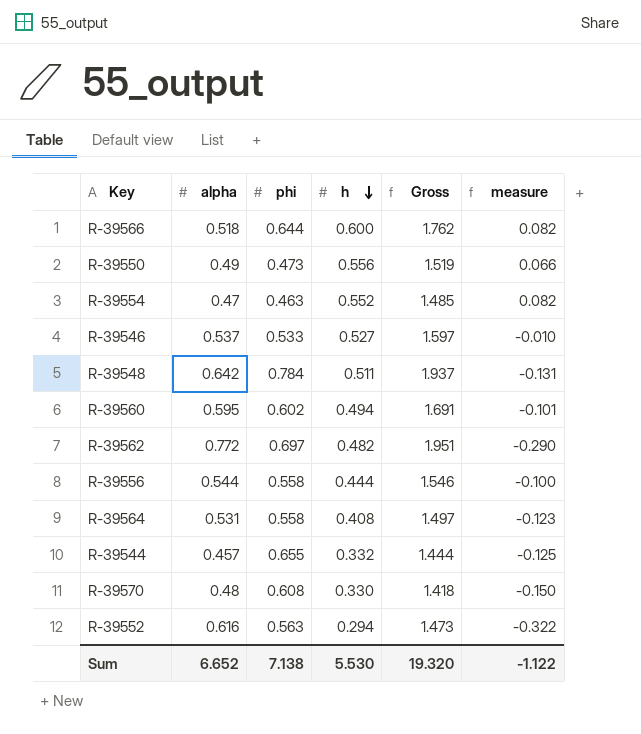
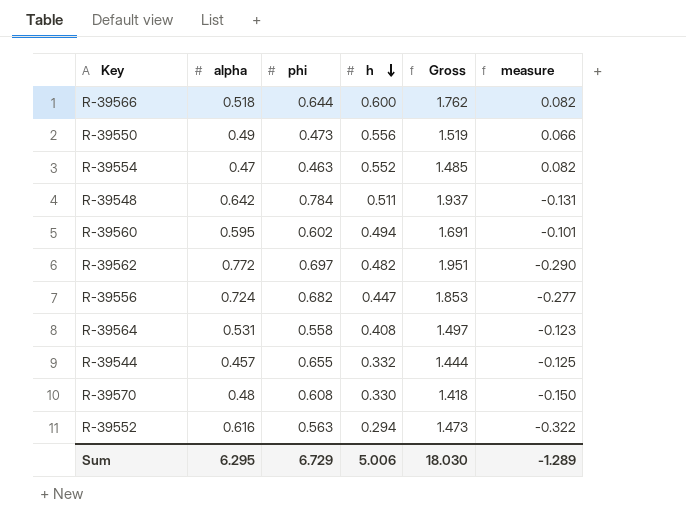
row R-39546: 0.537 | 0.533 | 0.527 | 1.597 | -0.010 -> none
R-39556 | alpha: 0.544 -> 0.724
R-39556 | phi: 0.558 -> 0.682
R-39556 | h: 0.444 -> 0.447
R-39556 | Gross: 1.546 -> 1.853
R-39556 | measure: -0.100 -> -0.277
Sum | alpha: 6.652 -> 6.295
Sum | phi: 7.138 -> 6.729
Sum | h: 5.530 -> 5.006
Sum | Gross: 19.320 -> 18.030
Sum | measure: -1.122 -> -1.289

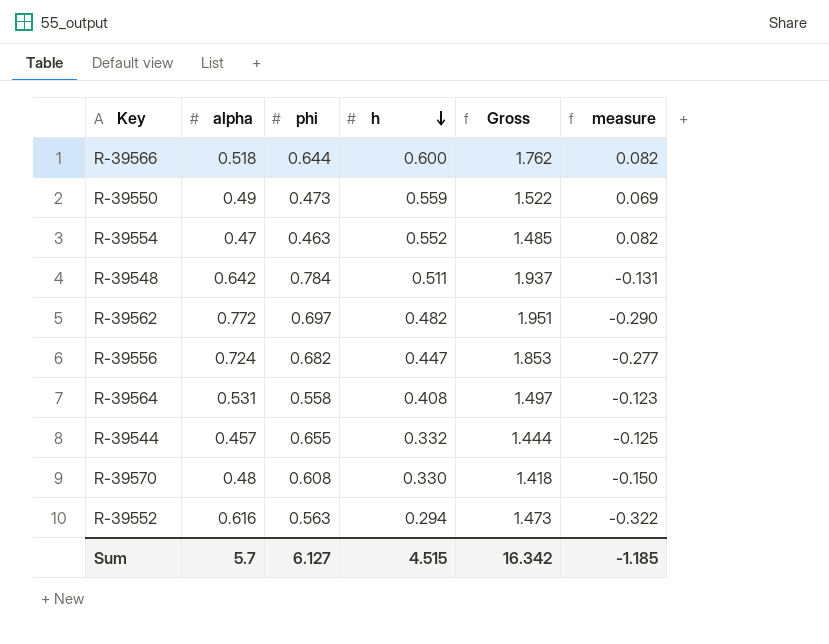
row R-39560: 0.595 | 0.602 | 0.494 | 1.691 | -0.101 -> none
R-39550 | h: 0.556 -> 0.559
R-39550 | Gross: 1.519 -> 1.522
R-39550 | measure: 0.066 -> 0.069
Sum | alpha: 6.295 -> 5.7
Sum | phi: 6.729 -> 6.127
Sum | h: 5.006 -> 4.515
Sum | Gross: 18.030 -> 16.342
Sum | measure: -1.289 -> -1.185

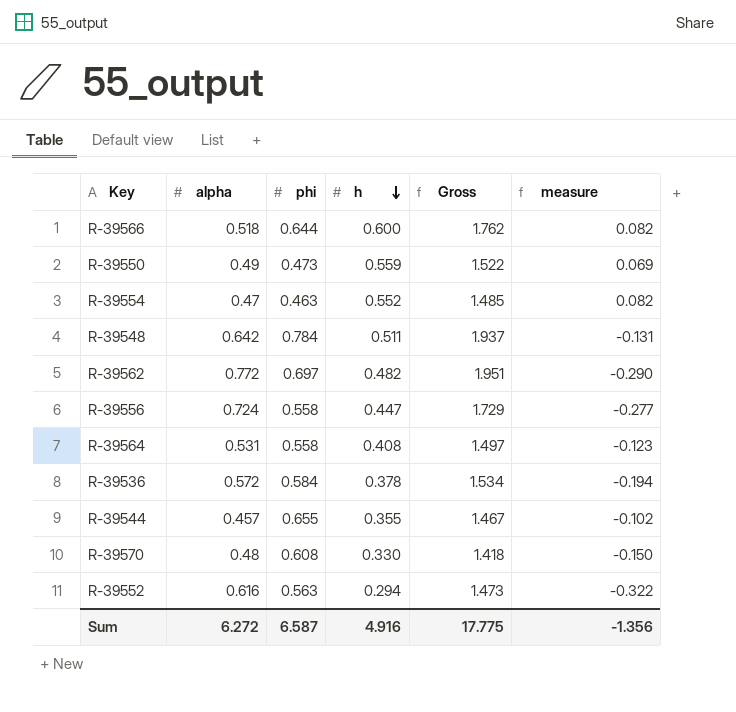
R-39556 | phi: 0.682 -> 0.558
R-39556 | Gross: 1.853 -> 1.729
row R-39536: none -> 0.572 | 0.584 | 0.378 | 1.534 | -0.194
R-39544 | h: 0.332 -> 0.355
R-39544 | Gross: 1.444 -> 1.467
R-39544 | measure: -0.125 -> -0.102
Sum | alpha: 5.7 -> 6.272
Sum | phi: 6.127 -> 6.587
Sum | h: 4.515 -> 4.916
Sum | Gross: 16.342 -> 17.775
Sum | measure: -1.185 -> -1.356

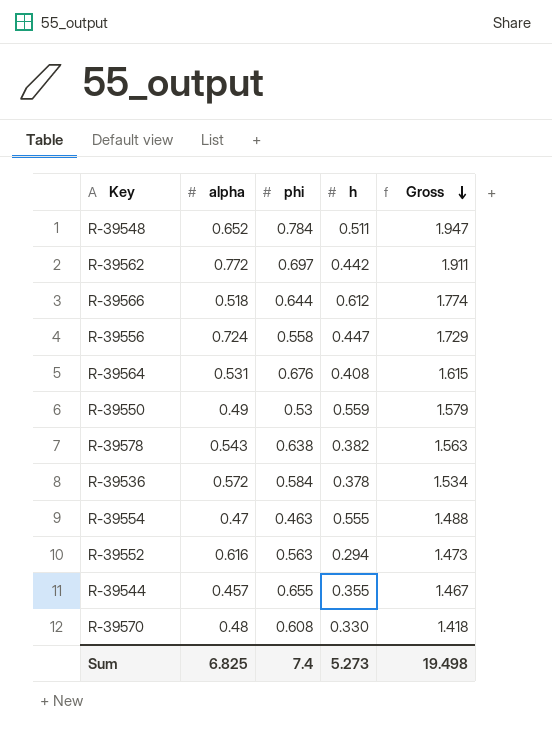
row order: h descending -> Gross descending
column measure | formula: [h] - [alpha] -> none
R-39548 | alpha: 0.642 -> 0.652
R-39548 | Gross: 1.937 -> 1.947
R-39562 | h: 0.482 -> 0.442
R-39562 | Gross: 1.951 -> 1.911
R-39566 | h: 0.600 -> 0.612
R-39566 | Gross: 1.762 -> 1.774
R-39564 | phi: 0.558 -> 0.676
R-39564 | Gross: 1.497 -> 1.615
R-39550 | phi: 0.473 -> 0.53
R-39550 | Gross: 1.522 -> 1.579
row R-39578: none -> 0.543 | 0.638 | 0.382 | 1.563
R-39554 | h: 0.552 -> 0.555
R-39554 | Gross: 1.485 -> 1.488
Sum | alpha: 6.272 -> 6.825
Sum | phi: 6.587 -> 7.4
Sum | h: 4.916 -> 5.273
Sum | Gross: 17.775 -> 19.498

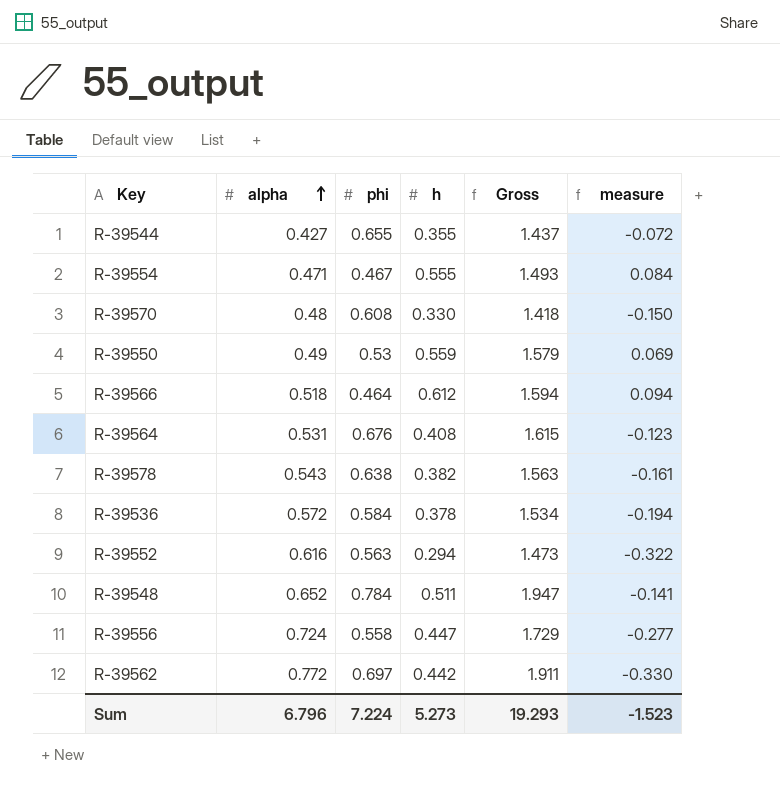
row order: Gross descending -> alpha ascending
column measure | formula: none -> [h] - [alpha]
R-39544 | alpha: 0.457 -> 0.427
R-39544 | Gross: 1.467 -> 1.437
R-39554 | alpha: 0.47 -> 0.471
R-39554 | phi: 0.463 -> 0.467
R-39554 | Gross: 1.488 -> 1.493
R-39566 | phi: 0.644 -> 0.464
R-39566 | Gross: 1.774 -> 1.594
Sum | alpha: 6.825 -> 6.796
Sum | phi: 7.4 -> 7.224
Sum | Gross: 19.498 -> 19.293

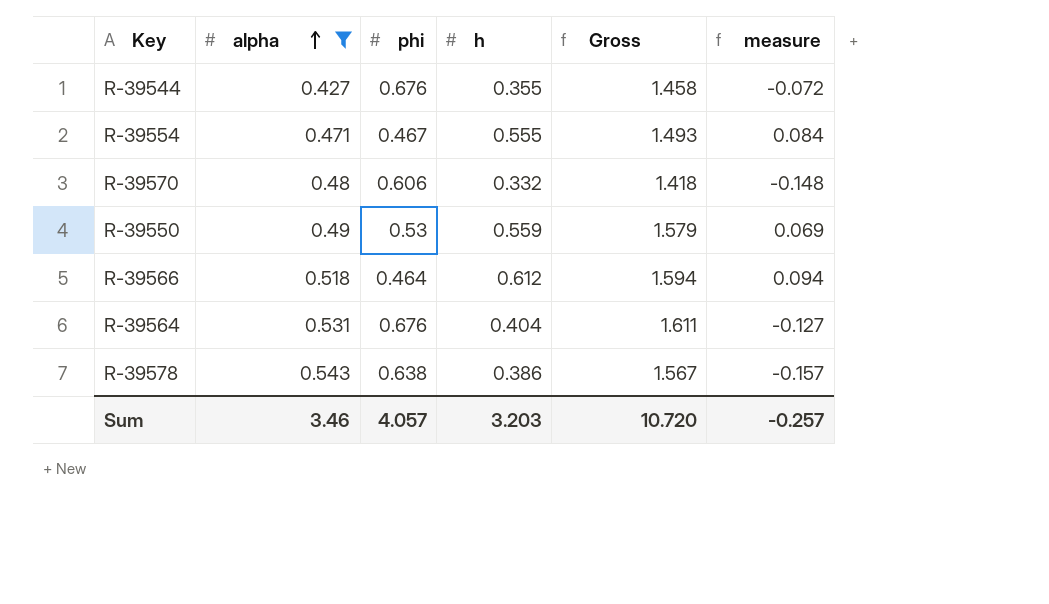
filter: none -> alpha <= 0.543
R-39544 | phi: 0.655 -> 0.676
R-39544 | Gross: 1.437 -> 1.458
R-39570 | phi: 0.608 -> 0.606
R-39570 | h: 0.330 -> 0.332
R-39570 | measure: -0.150 -> -0.148
R-39564 | h: 0.408 -> 0.404
R-39564 | Gross: 1.615 -> 1.611
R-39564 | measure: -0.123 -> -0.127
R-39578 | h: 0.382 -> 0.386
R-39578 | Gross: 1.563 -> 1.567
R-39578 | measure: -0.161 -> -0.157
Sum | alpha: 6.796 -> 3.46
Sum | phi: 7.224 -> 4.057
Sum | h: 5.273 -> 3.203
Sum | Gross: 19.293 -> 10.720
Sum | measure: -1.523 -> -0.257

